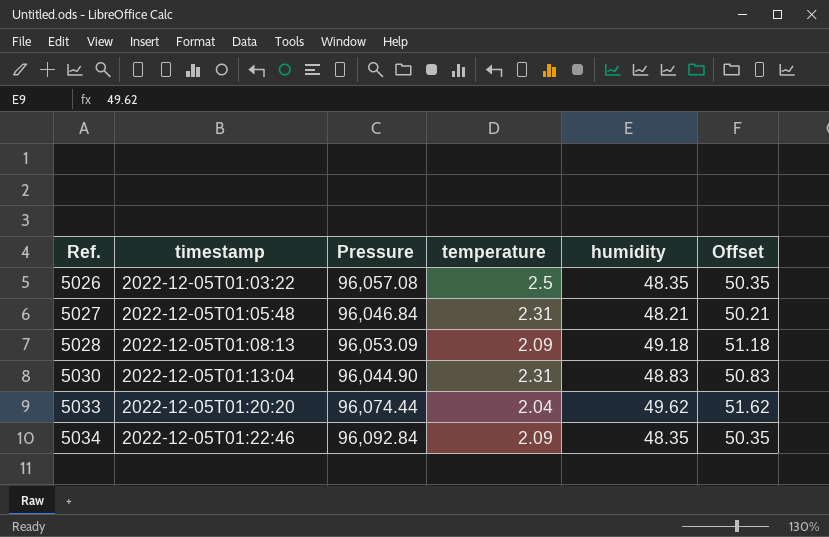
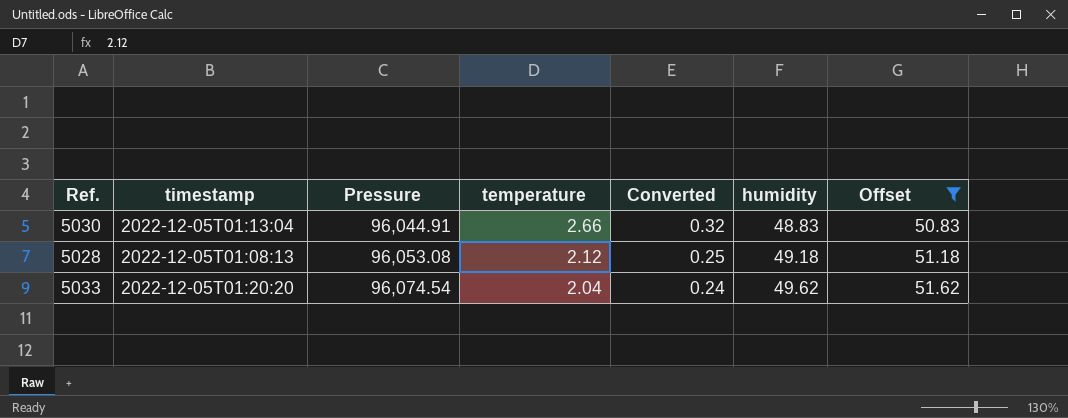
filter: none -> Offset >= 50.83
row order: Ref. ascending -> Pressure ascending
column Converted | formula: none -> [temperature] * 0.12
5030 | Pressure: 96,044.90 -> 96,044.91
5030 | temperature: 2.31 -> 2.66
5028 | Pressure: 96,053.09 -> 96,053.08
5028 | temperature: 2.09 -> 2.12
5033 | Pressure: 96,074.44 -> 96,074.54

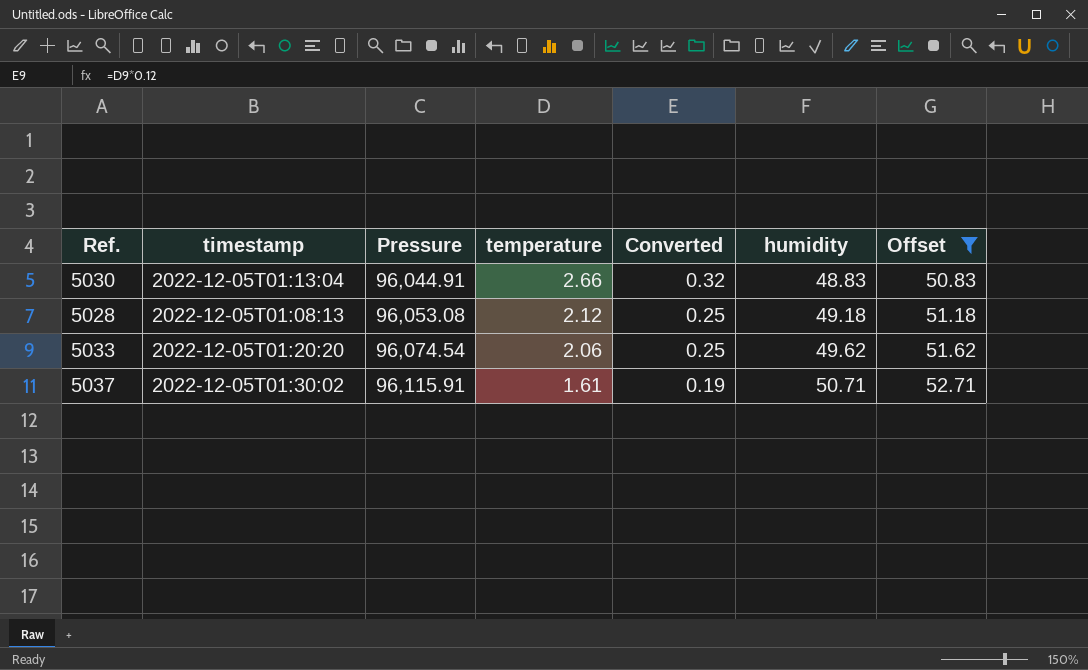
5033 | temperature: 2.04 -> 2.06
5033 | Converted: 0.24 -> 0.25
row 5037: none -> 2022-12-05T01:30:02 | 96,115.91 | 1.61 | 0.19 | 50.71 | 52.71

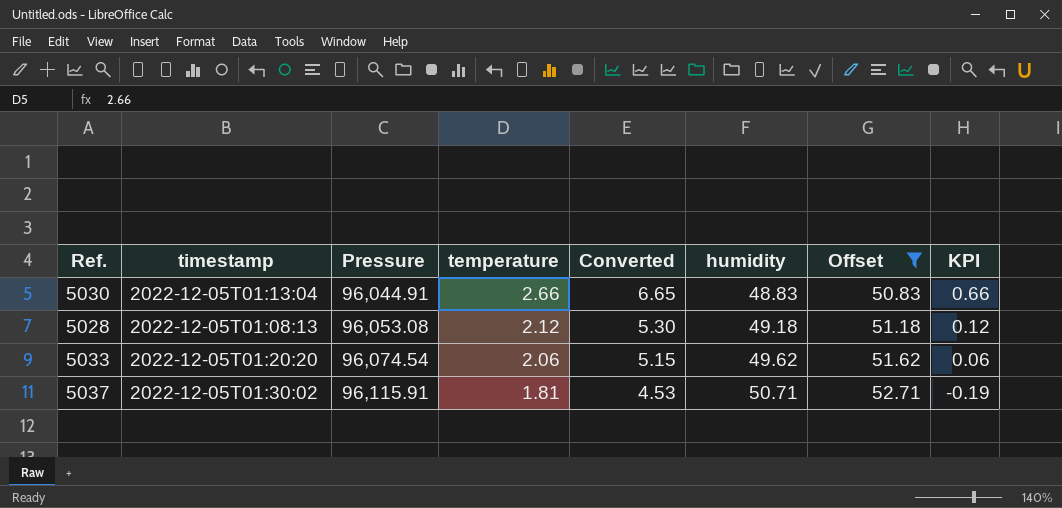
column Converted | formula: [temperature] * 0.12 -> [temperature] * 2.5
column KPI | formula: none -> [temperature] - 2
5037 | temperature: 1.61 -> 1.81

